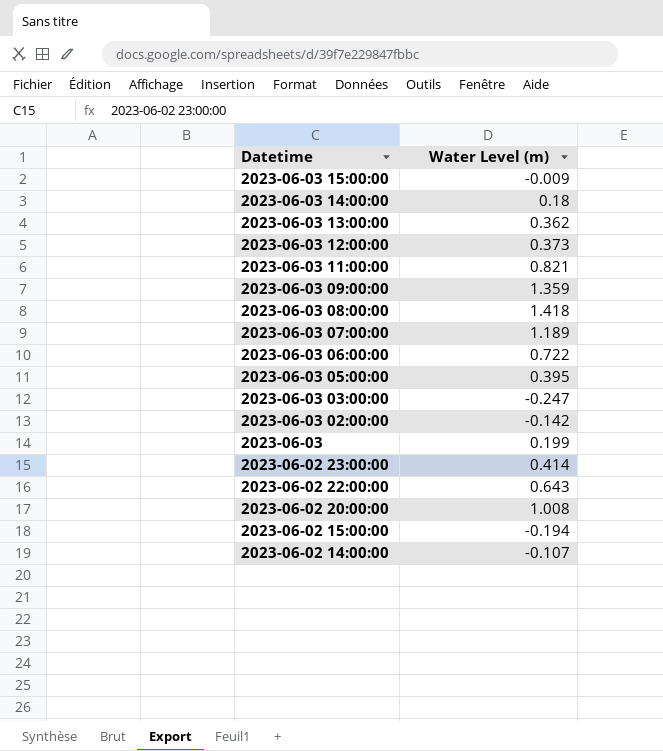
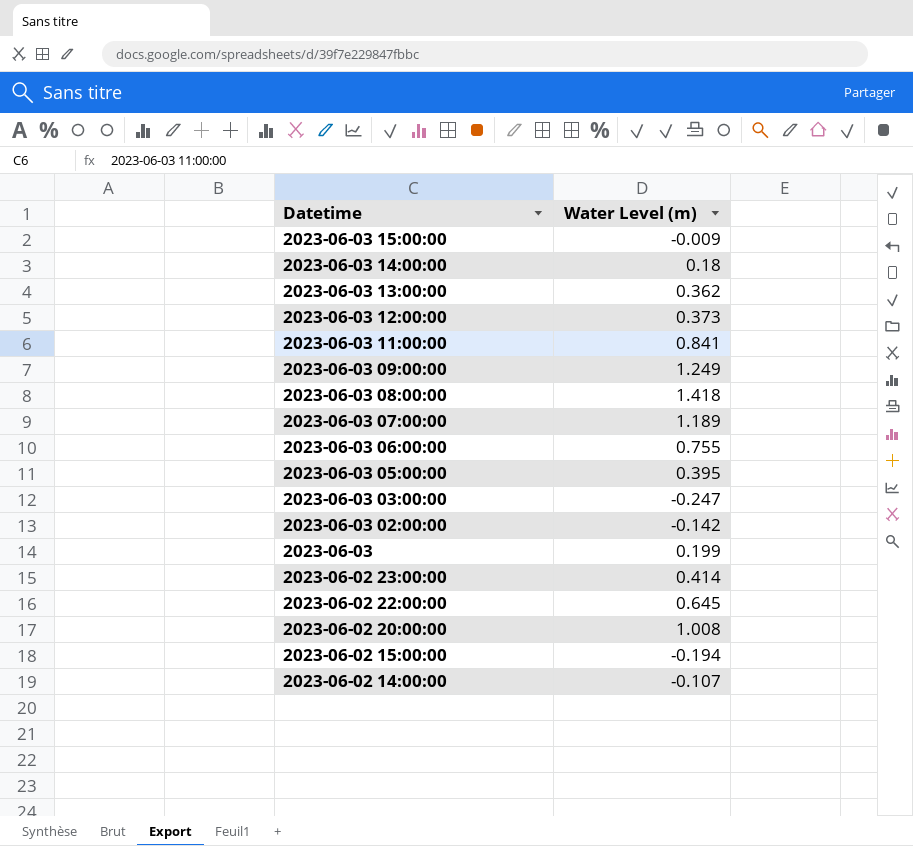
2023-06-03 11:00:00 | Water Level (m): 0.821 -> 0.841
2023-06-03 09:00:00 | Water Level (m): 1.359 -> 1.249
2023-06-03 06:00:00 | Water Level (m): 0.722 -> 0.755
2023-06-02 22:00:00 | Water Level (m): 0.643 -> 0.645

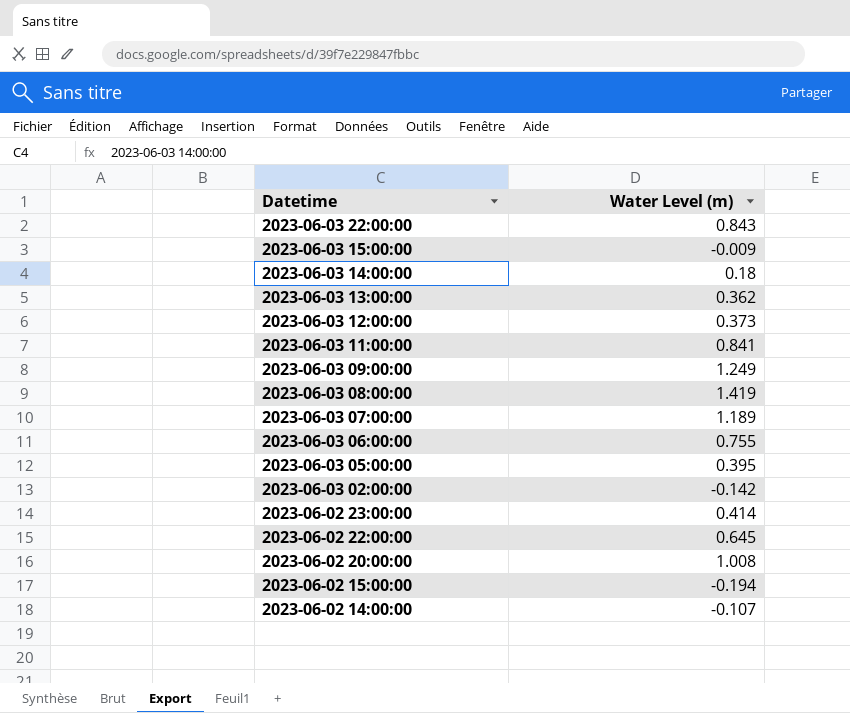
row 2023-06-03 03:00:00: -0.247 -> none
row 2023-06-03: 0.199 -> none
row 2023-06-03 22:00:00: none -> 0.843
2023-06-03 08:00:00 | Water Level (m): 1.418 -> 1.419

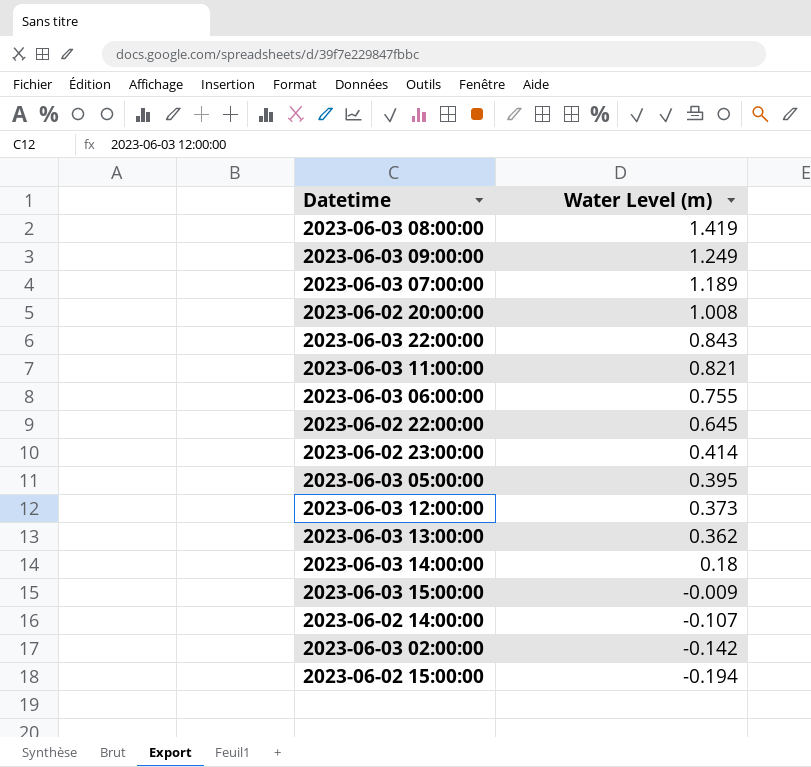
row order: Datetime descending -> Water Level (m) descending
2023-06-03 11:00:00 | Water Level (m): 0.841 -> 0.821

